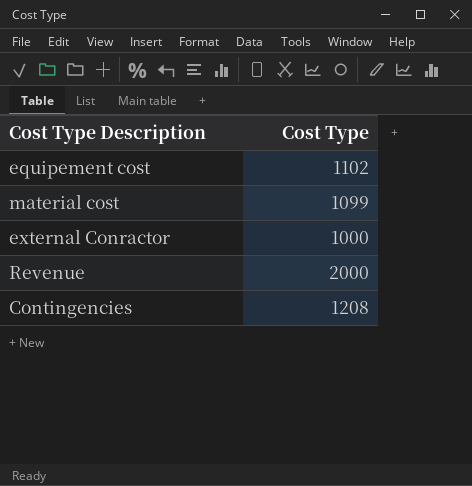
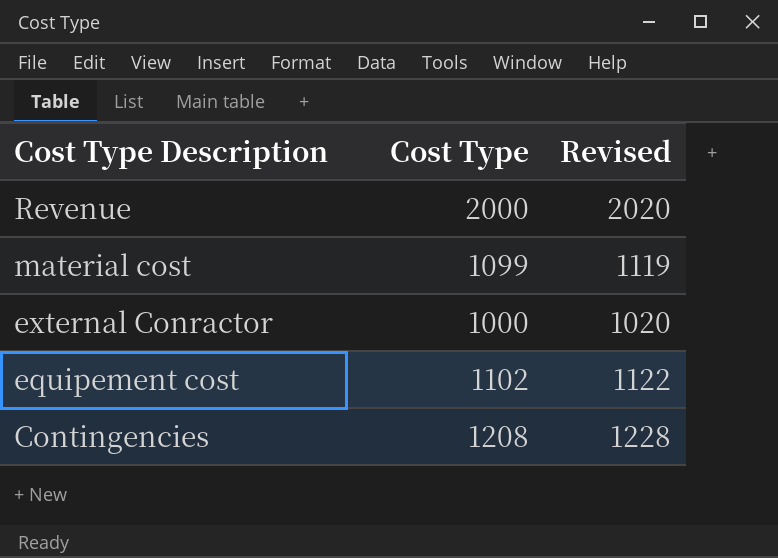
row order: none -> Cost Type Description descending
column Revised | formula: none -> [Cost Type] + 20

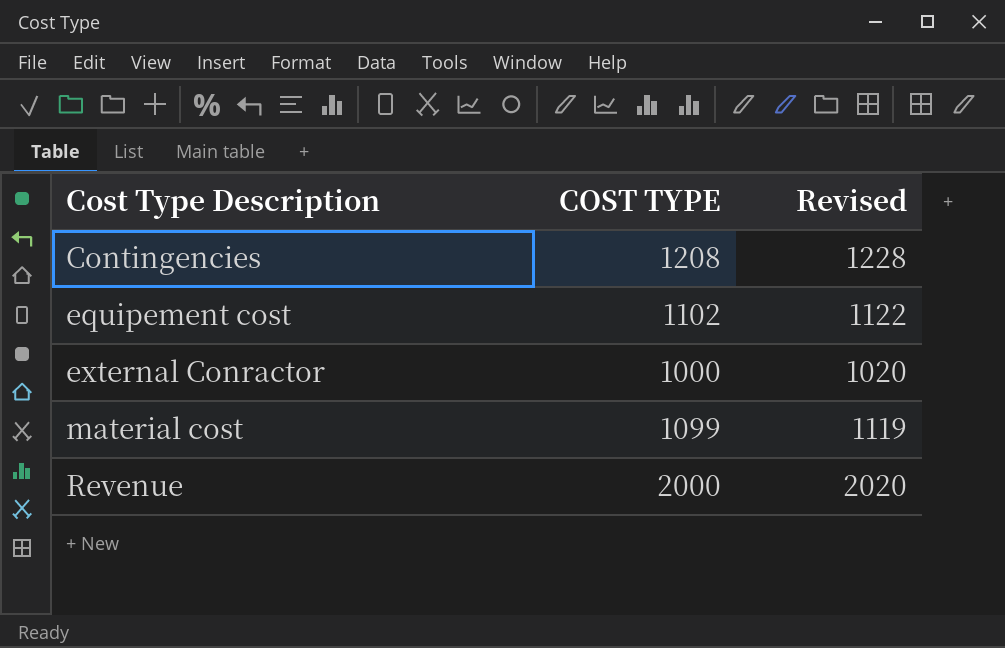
row order: Cost Type Description descending -> Cost Type Description ascending
column name: Cost Type -> COST TYPE

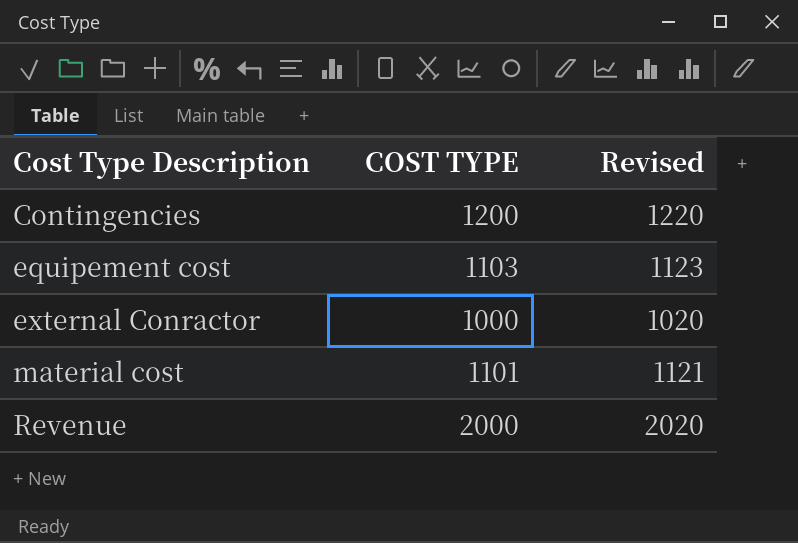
Contingencies | COST TYPE: 1208 -> 1200
Contingencies | Revised: 1228 -> 1220
equipement cost | COST TYPE: 1102 -> 1103
equipement cost | Revised: 1122 -> 1123
material cost | COST TYPE: 1099 -> 1101
material cost | Revised: 1119 -> 1121

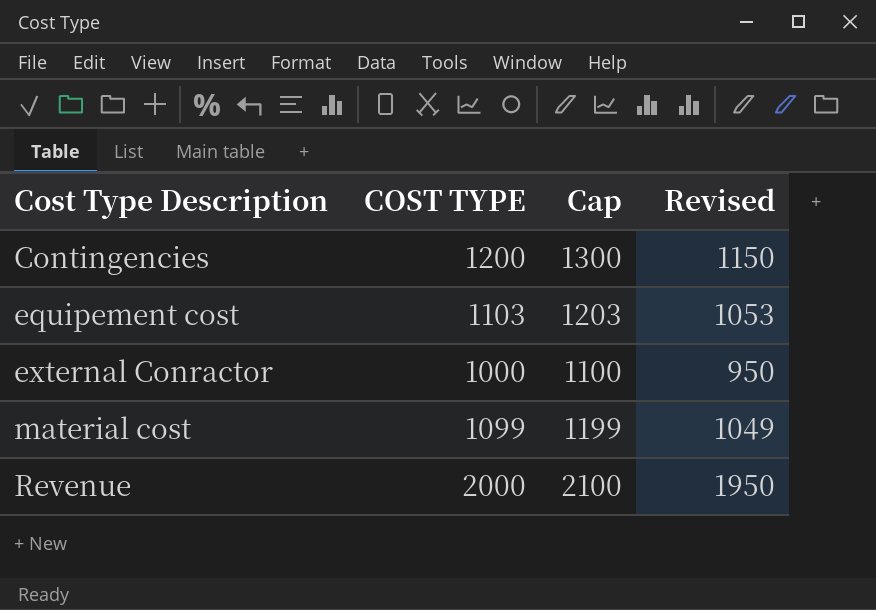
column Cap | formula: none -> [COST TYPE] + 100
column Revised | formula: [COST TYPE] + 20 -> [COST TYPE] - 50
material cost | COST TYPE: 1101 -> 1099

